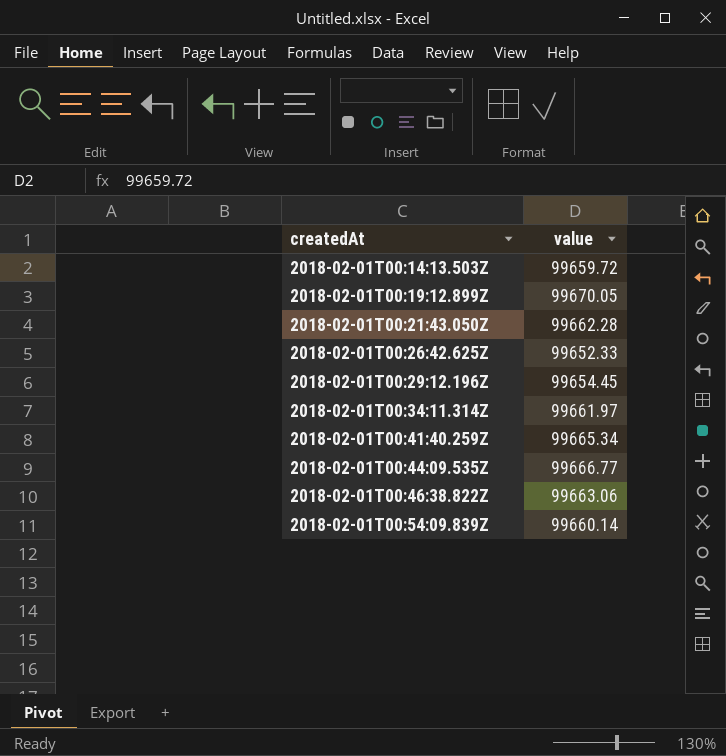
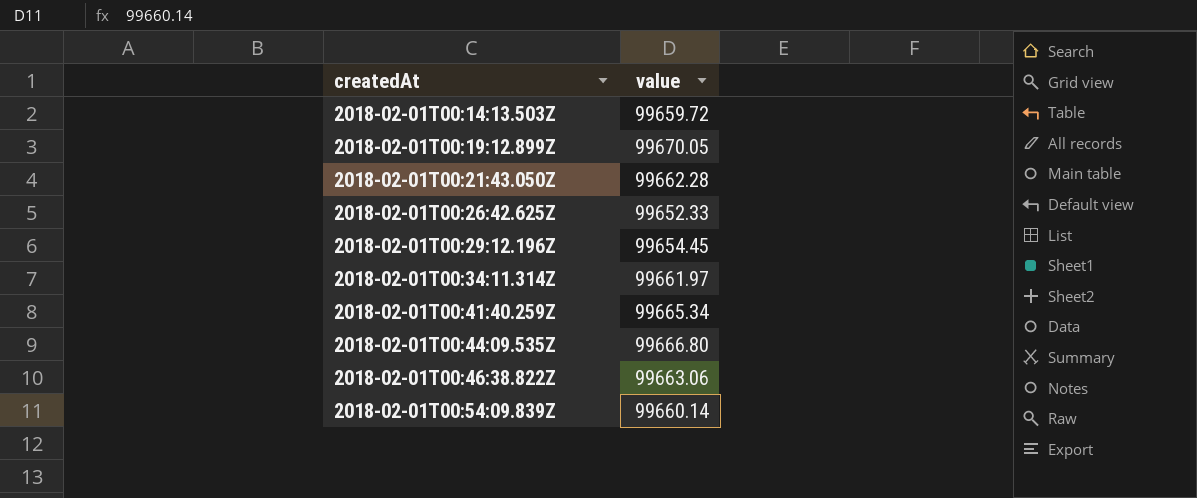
2018-02-01T00:44:09.535Z | value: 99666.77 -> 99666.80

